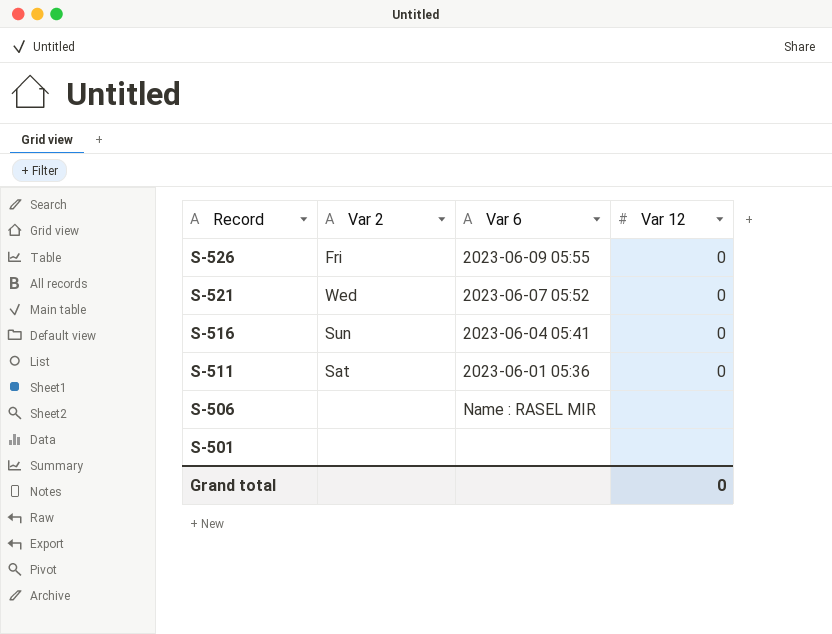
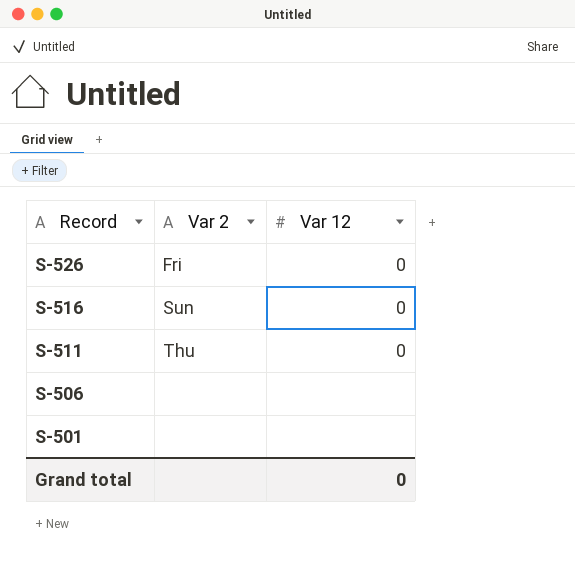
column Var 6 | position: 3 -> none
row S-521: Wed | 2023-06-07 05:52 | 0 -> none
S-511 | Var 2: Sat -> Thu

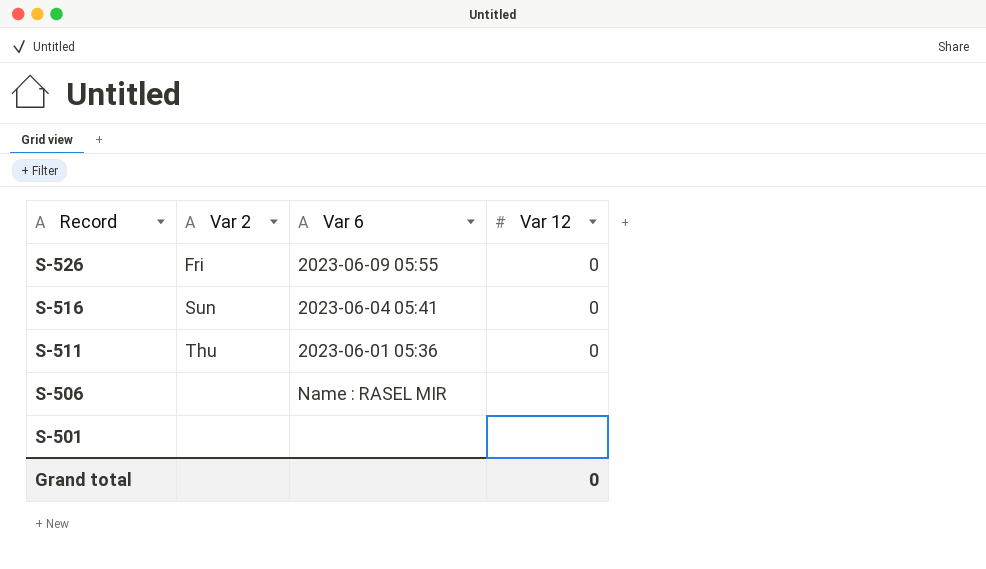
column Var 6 | position: none -> 3

